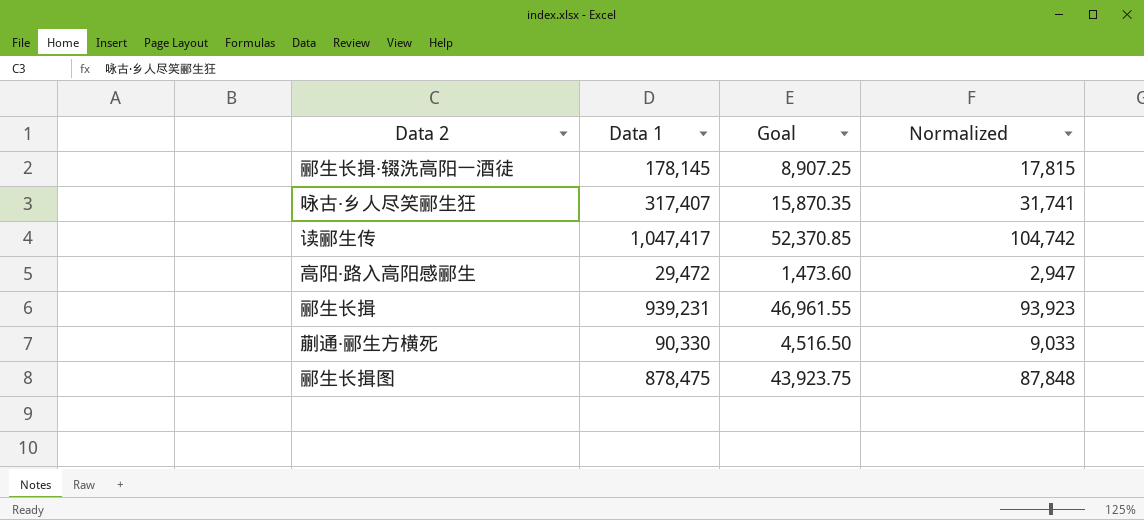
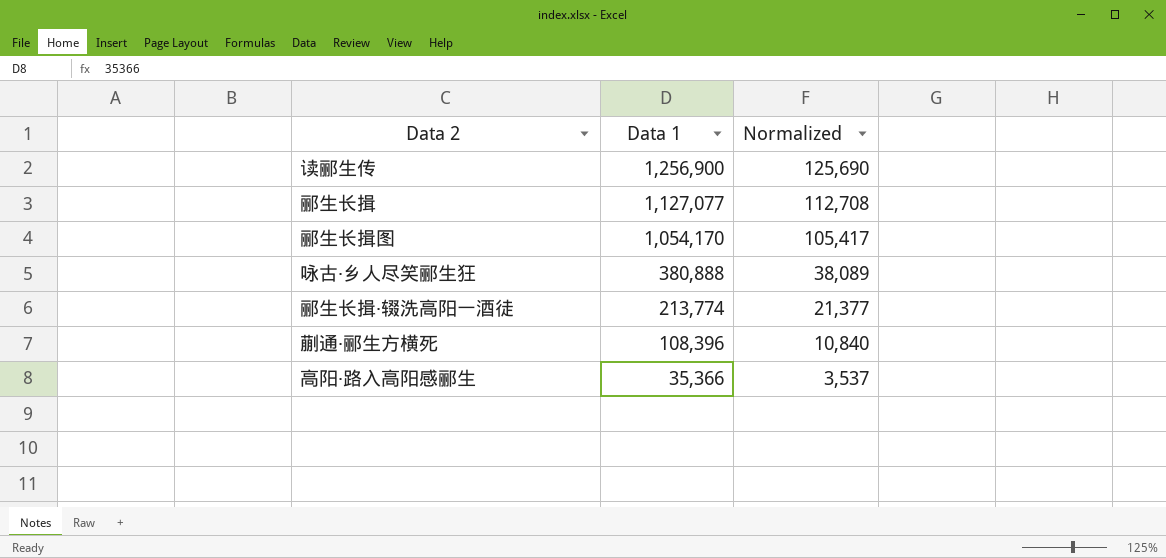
row order: none -> Data 1 descending
column Goal | formula: [Data 1] * 0.05 -> none
读郦生传 | Data 1: 1,047,417 -> 1,256,900
读郦生传 | Normalized: 104,742 -> 125,690
郦生长揖 | Data 1: 939,231 -> 1,127,077
郦生长揖 | Normalized: 93,923 -> 112,708
郦生长揖图 | Data 1: 878,475 -> 1,054,170
郦生长揖图 | Normalized: 87,848 -> 105,417
咏古·乡人尽笑郦生狂 | Data 1: 317,407 -> 380,888
咏古·乡人尽笑郦生狂 | Normalized: 31,741 -> 38,089
郦生长揖·辍洗高阳一酒徒 | Data 1: 178,145 -> 213,774
郦生长揖·辍洗高阳一酒徒 | Normalized: 17,815 -> 21,377
蒯通·郦生方横死 | Data 1: 90,330 -> 108,396
蒯通·郦生方横死 | Normalized: 9,033 -> 10,840
高阳·路入高阳感郦生 | Data 1: 29,472 -> 35,366
高阳·路入高阳感郦生 | Normalized: 2,947 -> 3,537

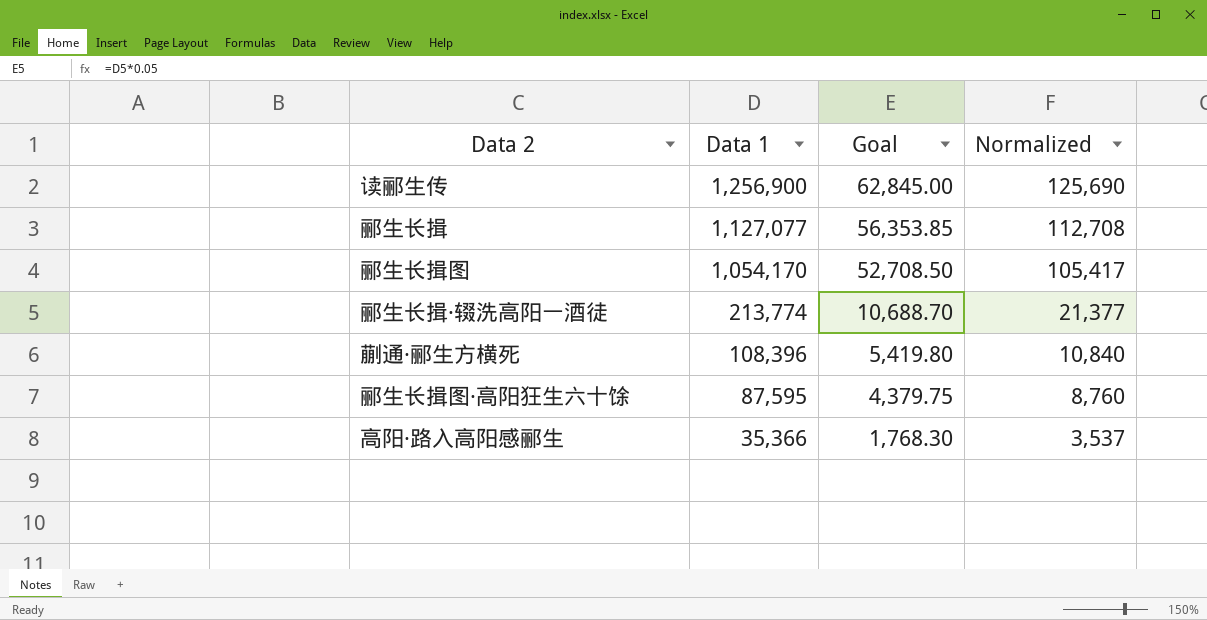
column Goal | formula: none -> [Data 1] * 0.05
row 咏古·乡人尽笑郦生狂: 380,888 | 38,089 -> none
row 郦生长揖图·高阳狂生六十馀: none -> 87,595 | 4,379.75 | 8,760

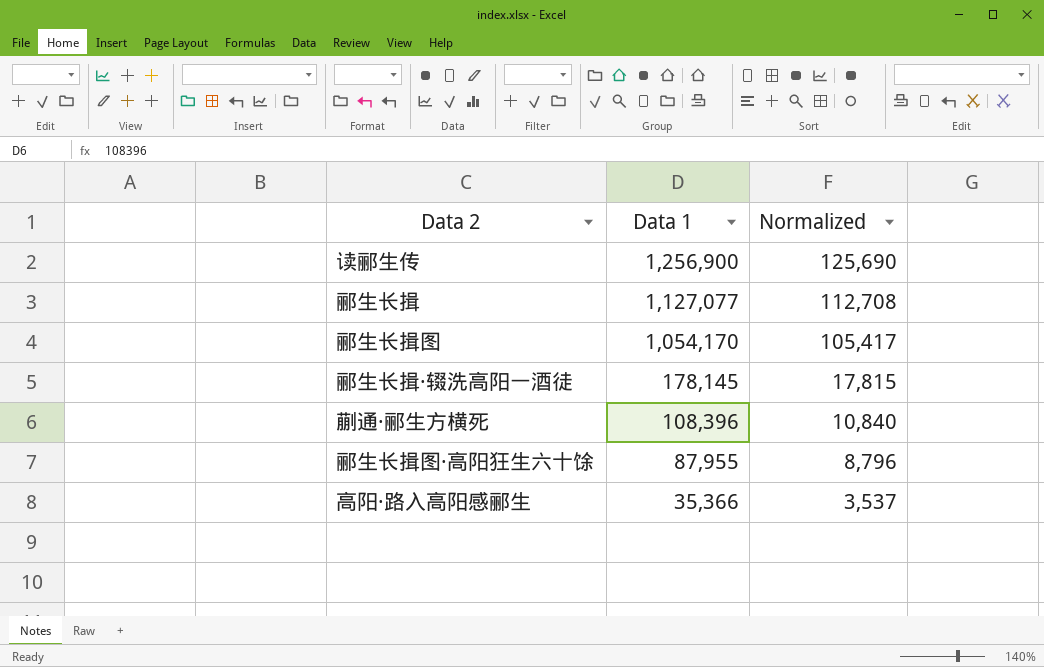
column Goal | formula: [Data 1] * 0.05 -> none
郦生长揖·辍洗高阳一酒徒 | Data 1: 213,774 -> 178,145
郦生长揖·辍洗高阳一酒徒 | Normalized: 21,377 -> 17,815
郦生长揖图·高阳狂生六十馀 | Data 1: 87,595 -> 87,955
郦生长揖图·高阳狂生六十馀 | Normalized: 8,760 -> 8,796

